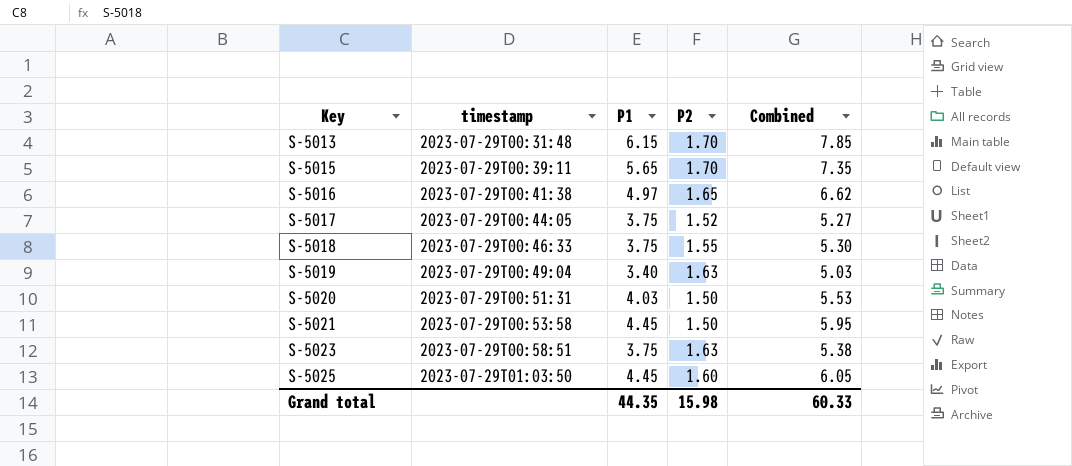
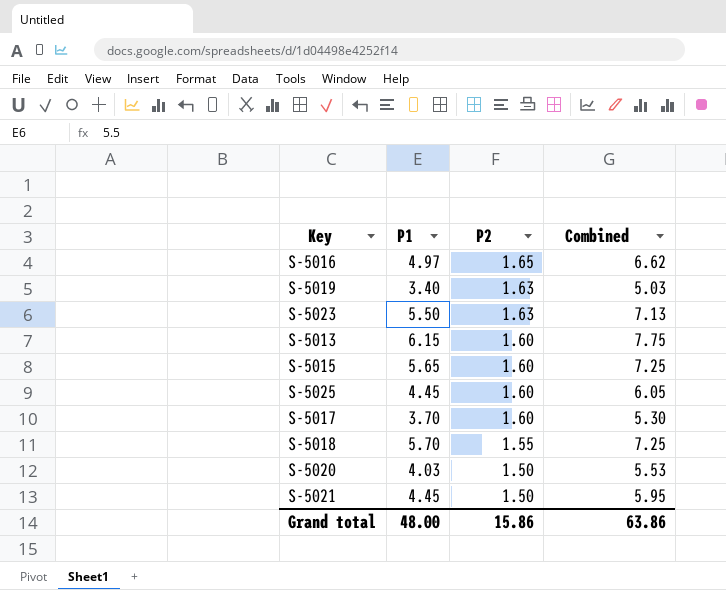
row order: Key ascending -> P2 descending
column timestamp | position: 2 -> none
S-5023 | P1: 3.75 -> 5.50
S-5023 | Combined: 5.38 -> 7.13
S-5013 | P2: 1.70 -> 1.60
S-5013 | Combined: 7.85 -> 7.75
S-5015 | P2: 1.70 -> 1.60
S-5015 | Combined: 7.35 -> 7.25
S-5017 | P1: 3.75 -> 3.70
S-5017 | P2: 1.52 -> 1.60
S-5017 | Combined: 5.27 -> 5.30
S-5018 | P1: 3.75 -> 5.70
S-5018 | Combined: 5.30 -> 7.25
Grand total | P1: 44.35 -> 48.00
Grand total | P2: 15.98 -> 15.86
Grand total | Combined: 60.33 -> 63.86

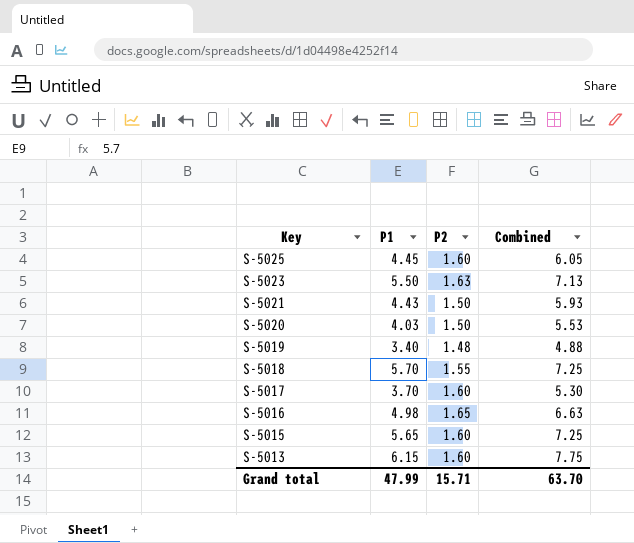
row order: P2 descending -> Key descending
S-5021 | P1: 4.45 -> 4.43
S-5021 | Combined: 5.95 -> 5.93
S-5019 | P2: 1.63 -> 1.48
S-5019 | Combined: 5.03 -> 4.88
S-5016 | P1: 4.97 -> 4.98
S-5016 | Combined: 6.62 -> 6.63
Grand total | P1: 48.00 -> 47.99
Grand total | P2: 15.86 -> 15.71
Grand total | Combined: 63.86 -> 63.70

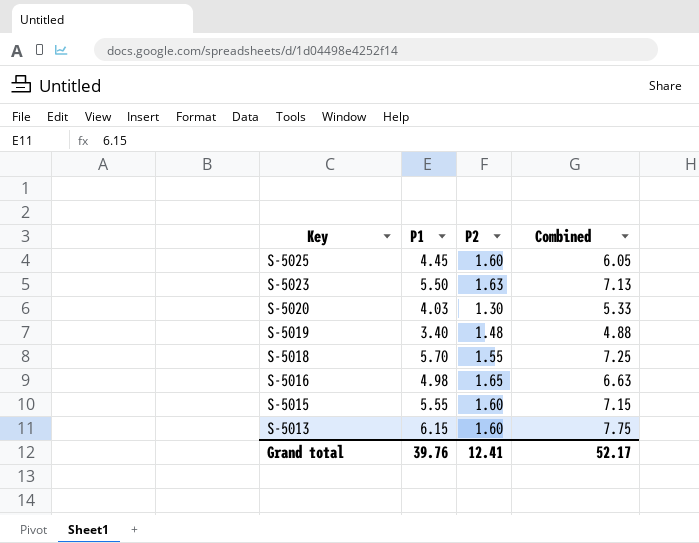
row S-5021: 4.43 | 1.50 | 5.93 -> none
row S-5017: 3.70 | 1.60 | 5.30 -> none
S-5020 | P2: 1.50 -> 1.30
S-5020 | Combined: 5.53 -> 5.33
S-5015 | P1: 5.65 -> 5.55
S-5015 | Combined: 7.25 -> 7.15
Grand total | P1: 47.99 -> 39.76
Grand total | P2: 15.71 -> 12.41
Grand total | Combined: 63.70 -> 52.17

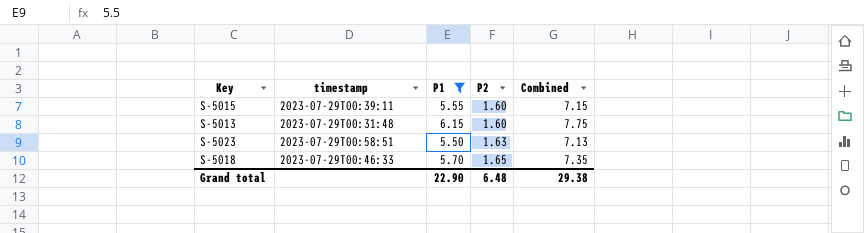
filter: none -> P1 >= 5.50
row order: Key descending -> P2 ascending
column timestamp | position: none -> 2
S-5018 | P2: 1.55 -> 1.65
S-5018 | Combined: 7.25 -> 7.35
Grand total | P1: 39.76 -> 22.90
Grand total | P2: 12.41 -> 6.48
Grand total | Combined: 52.17 -> 29.38

